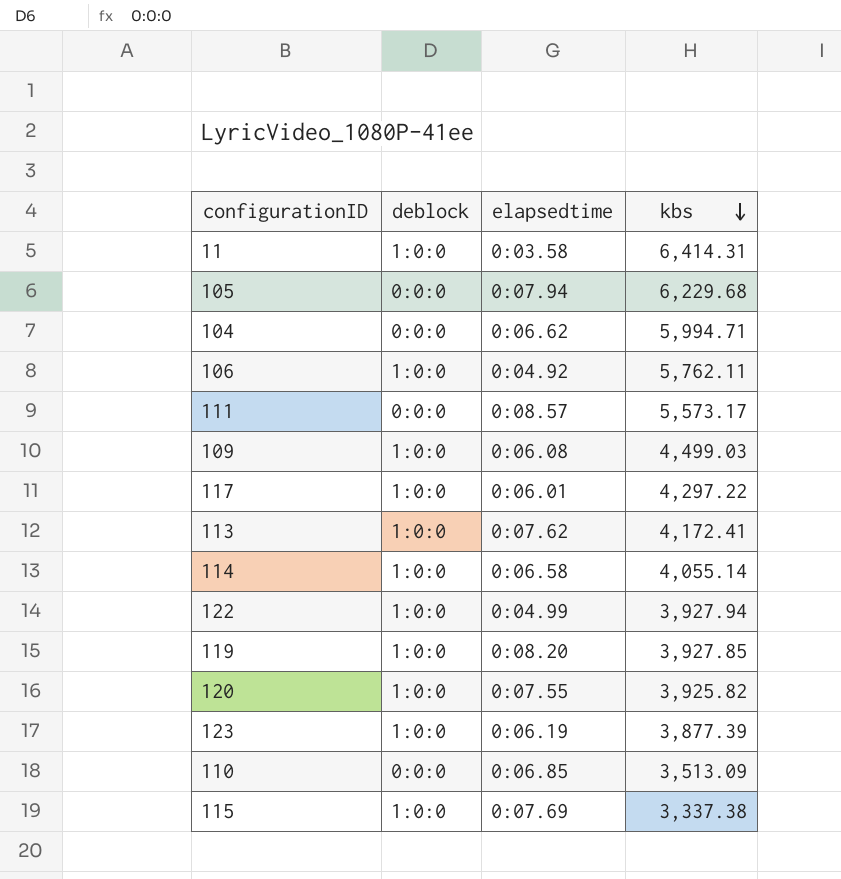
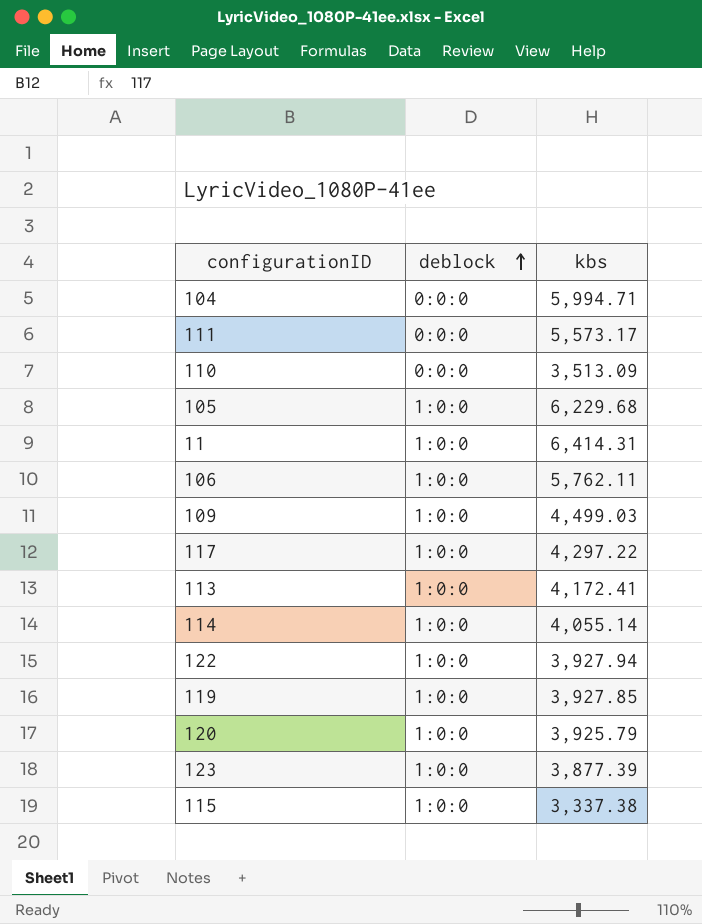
row order: kbs descending -> deblock ascending
column elapsedtime | position: 3 -> none
105 | deblock: 0:0:0 -> 1:0:0
120 | kbs: 3,925.82 -> 3,925.79

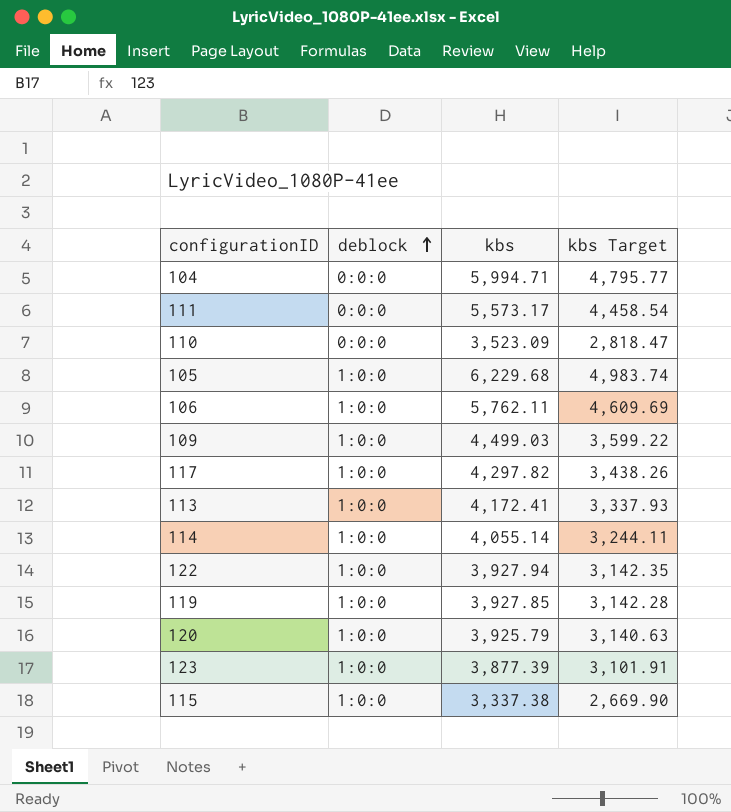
column kbs Target | formula: none -> [kbs] * 0.8
row 11: 1:0:0 | 6,414.31 -> none
110 | kbs: 3,513.09 -> 3,523.09
117 | kbs: 4,297.22 -> 4,297.82

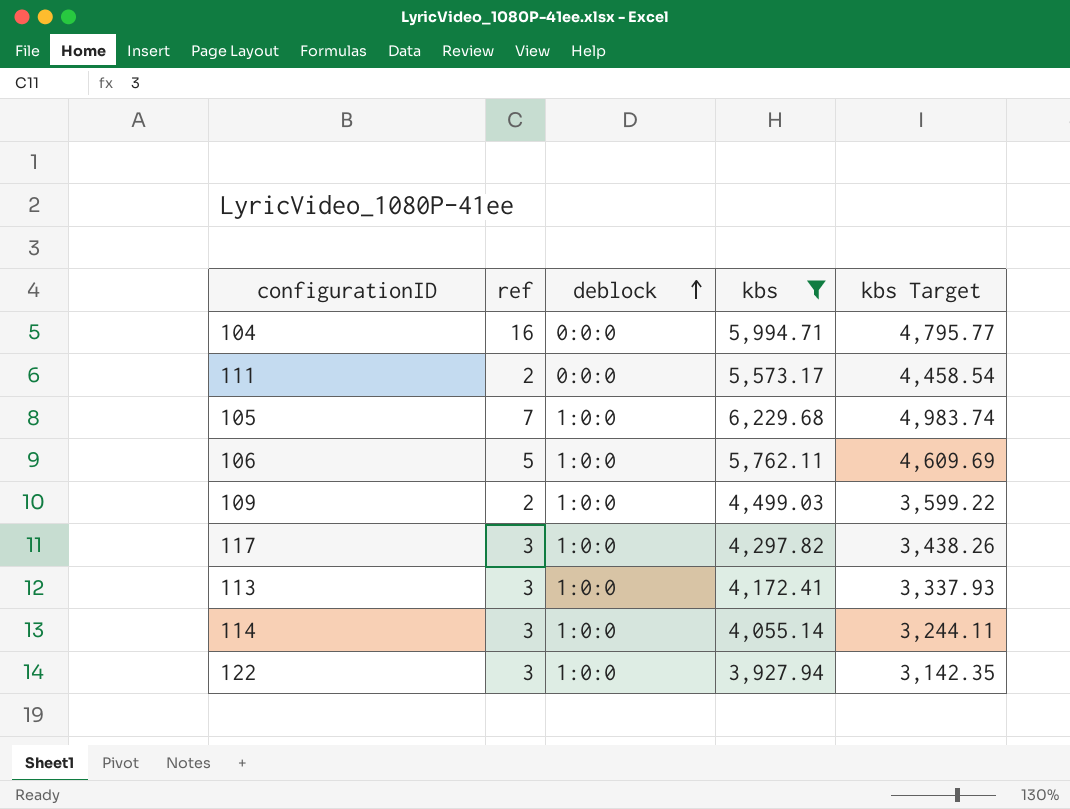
filter: none -> kbs >= 3,927.94
column ref | position: none -> 2

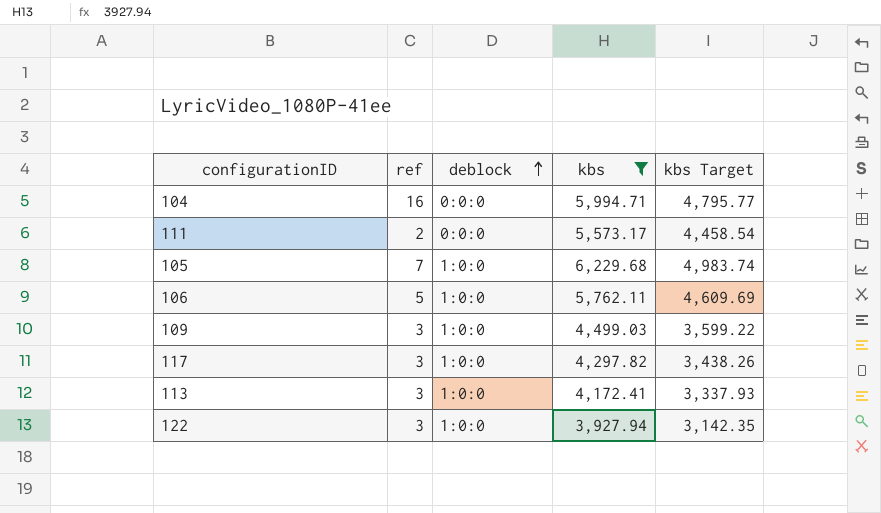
row 114: 3 | 1:0:0 | 4,055.14 | 3,244.11 -> none
109 | ref: 2 -> 3

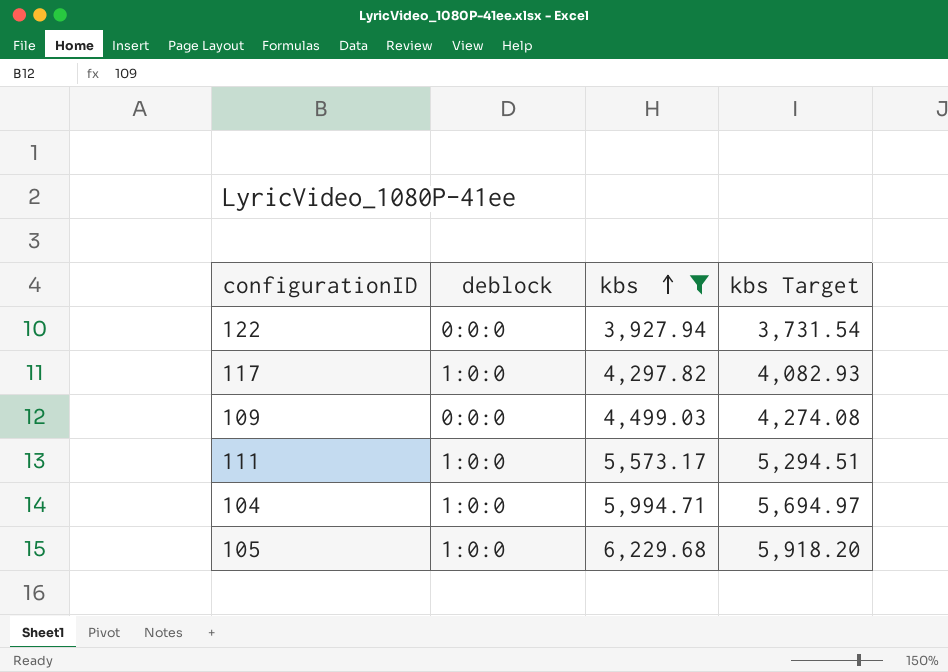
row order: deblock ascending -> kbs ascending
column ref | position: 2 -> none
column kbs Target | formula: [kbs] * 0.8 -> [kbs] * 0.95
row 106: 5 | 1:0:0 | 5,762.11 | 4,609.69 -> none
row 113: 3 | 1:0:0 | 4,172.41 | 3,337.93 -> none
122 | deblock: 1:0:0 -> 0:0:0
109 | deblock: 1:0:0 -> 0:0:0
111 | deblock: 0:0:0 -> 1:0:0
104 | deblock: 0:0:0 -> 1:0:0

